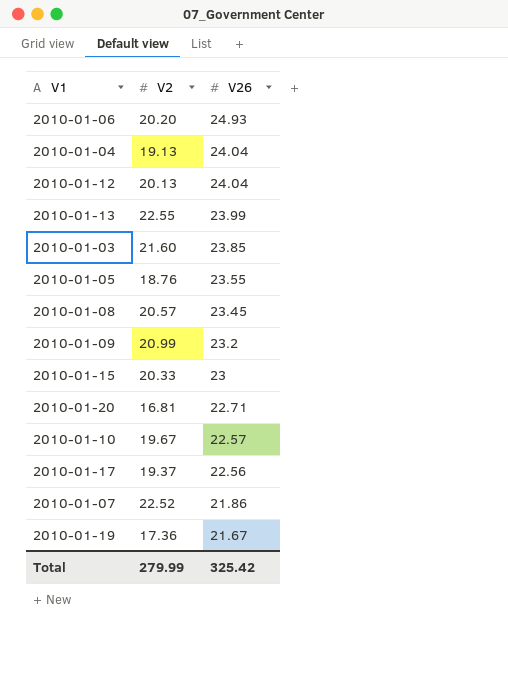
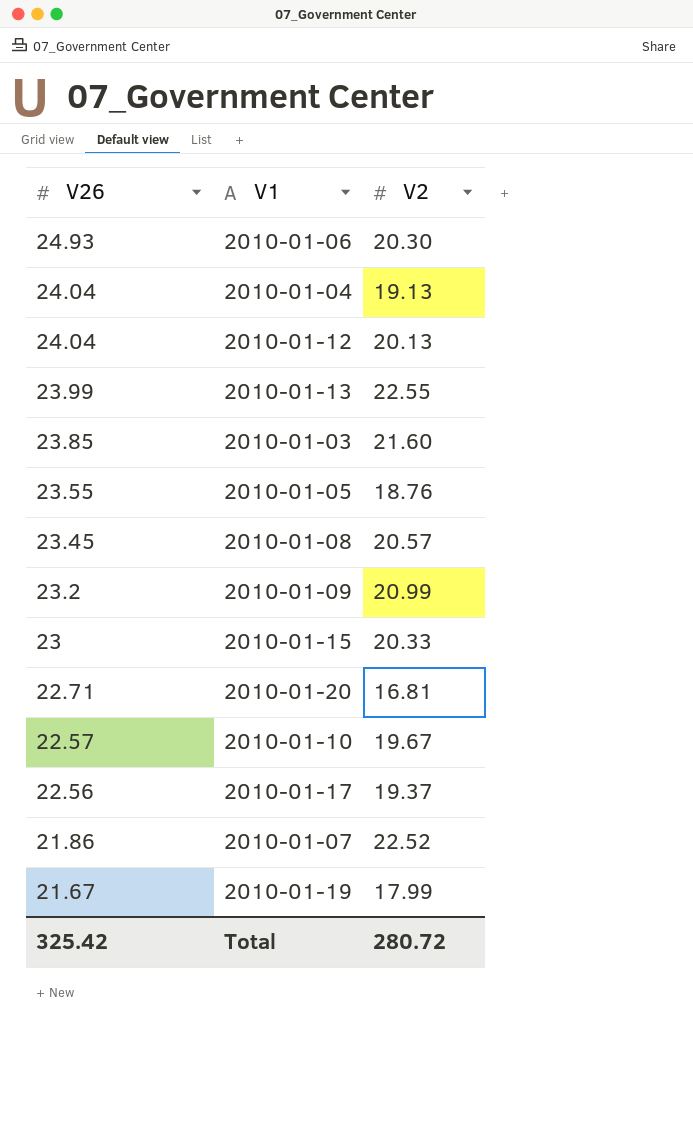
column V26 | position: 3 -> 1
2010-01-06 | V2: 20.20 -> 20.30
2010-01-19 | V2: 17.36 -> 17.99
Total | V2: 279.99 -> 280.72

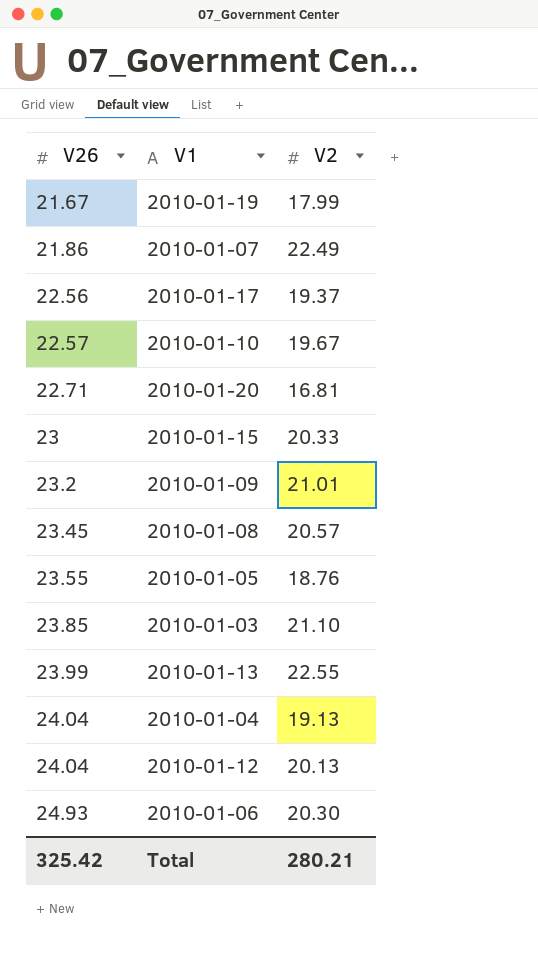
row order: V26 descending -> V26 ascending
2010-01-07 | V2: 22.52 -> 22.49
2010-01-09 | V2: 20.99 -> 21.01
2010-01-03 | V2: 21.60 -> 21.10
Total | V2: 280.72 -> 280.21

